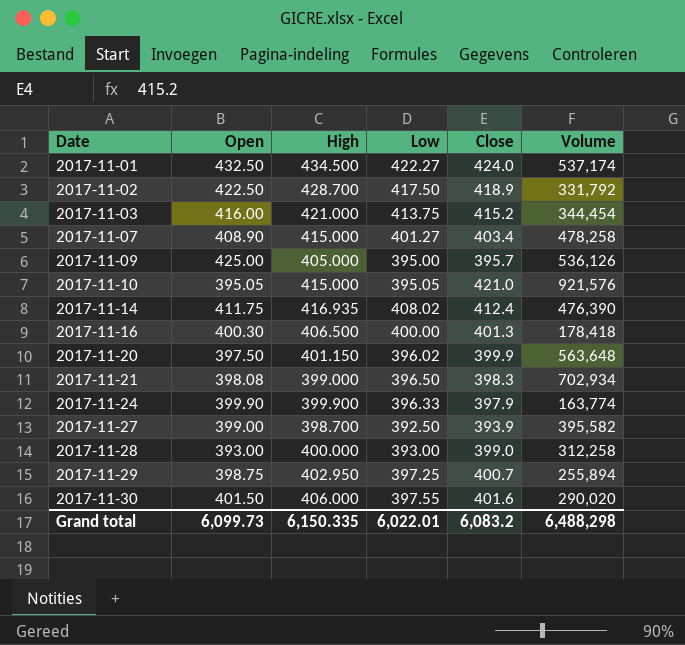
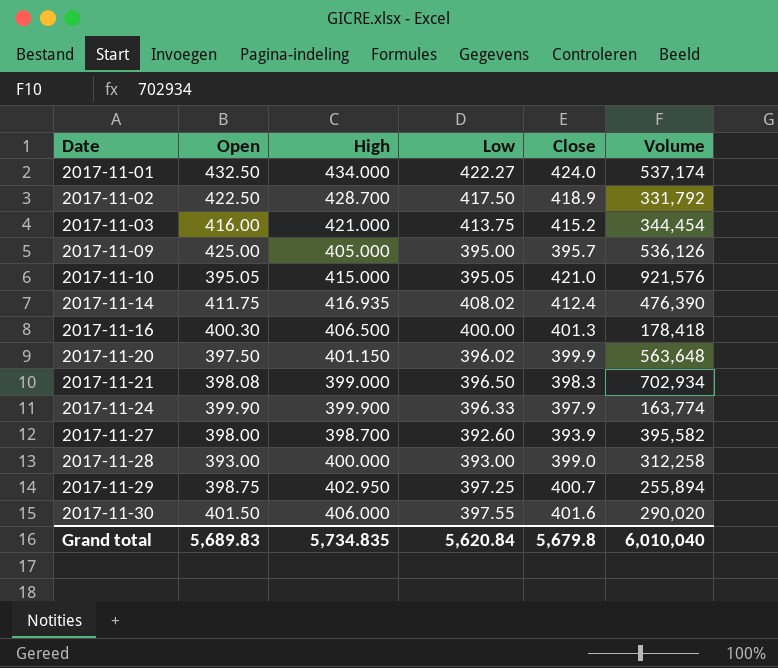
row 2017-11-07: 408.90 | 415.000 | 401.27 | 403.4 | 478,258 -> none
2017-11-01 | High: 434.500 -> 434.000
2017-11-27 | Open: 399.00 -> 398.00
2017-11-27 | Low: 392.50 -> 392.60
Grand total | Open: 6,099.73 -> 5,689.83
Grand total | High: 6,150.335 -> 5,734.835
Grand total | Low: 6,022.01 -> 5,620.84
Grand total | Close: 6,083.2 -> 5,679.8
Grand total | Volume: 6,488,298 -> 6,010,040

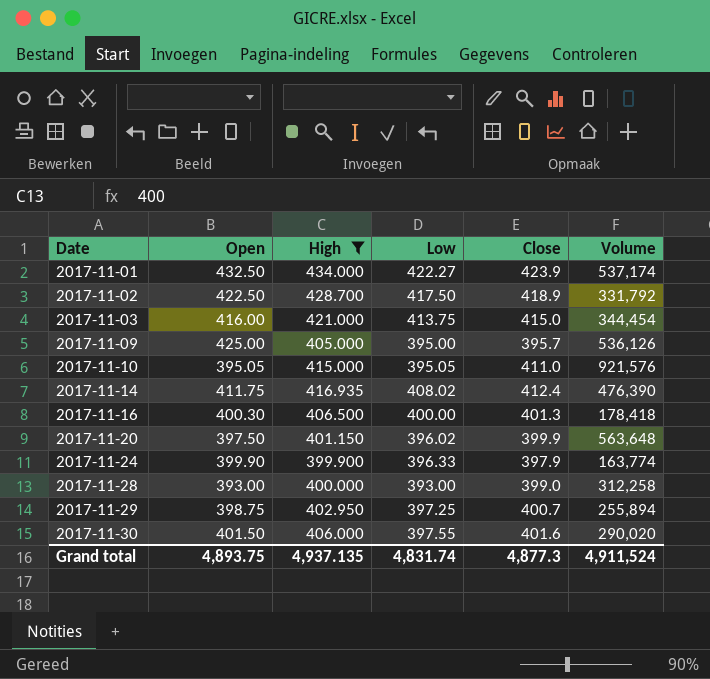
filter: none -> High >= 399.900
2017-11-01 | Close: 424.0 -> 423.9
2017-11-03 | Close: 415.2 -> 415.0
2017-11-10 | Close: 421.0 -> 411.0
Grand total | Open: 5,689.83 -> 4,893.75
Grand total | High: 5,734.835 -> 4,937.135
Grand total | Low: 5,620.84 -> 4,831.74
Grand total | Close: 5,679.8 -> 4,877.3
Grand total | Volume: 6,010,040 -> 4,911,524

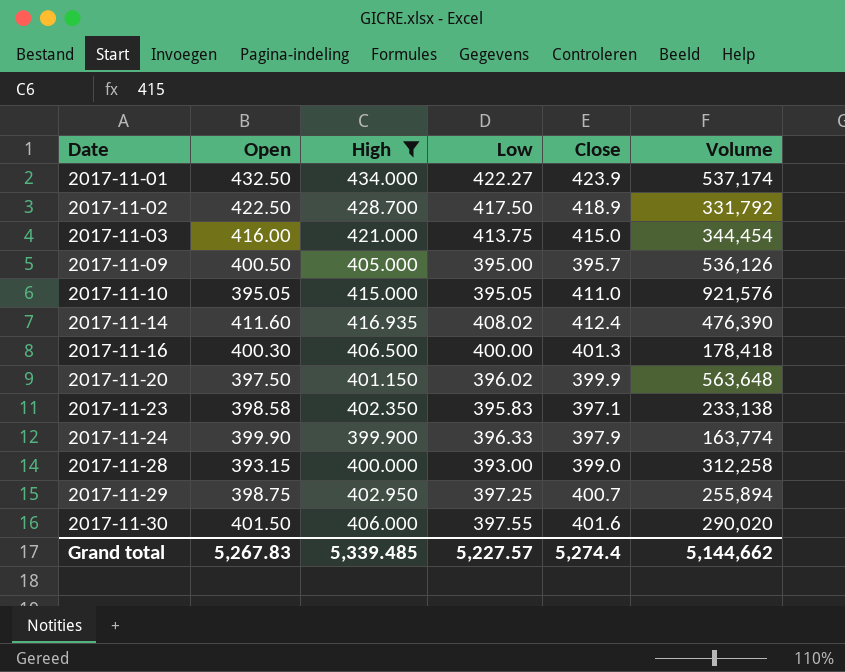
2017-11-09 | Open: 425.00 -> 400.50
2017-11-14 | Open: 411.75 -> 411.60
row 2017-11-23: none -> 398.58 | 402.350 | 395.83 | 397.1 | 233,138
2017-11-28 | Open: 393.00 -> 393.15
Grand total | Open: 4,893.75 -> 5,267.83
Grand total | High: 4,937.135 -> 5,339.485
Grand total | Low: 4,831.74 -> 5,227.57
Grand total | Close: 4,877.3 -> 5,274.4
Grand total | Volume: 4,911,524 -> 5,144,662

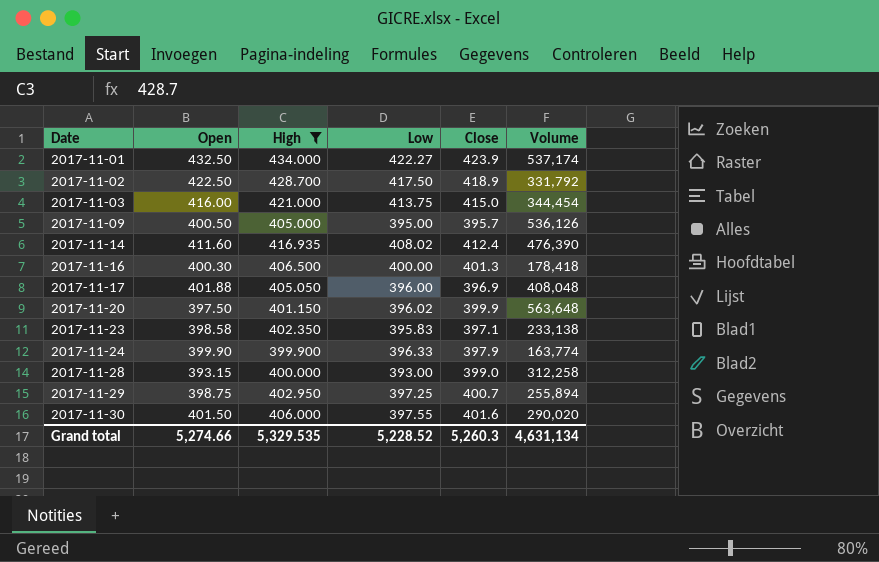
row 2017-11-10: 395.05 | 415.000 | 395.05 | 411.0 | 921,576 -> none
row 2017-11-17: none -> 401.88 | 405.050 | 396.00 | 396.9 | 408,048
Grand total | Open: 5,267.83 -> 5,274.66
Grand total | High: 5,339.485 -> 5,329.535
Grand total | Low: 5,227.57 -> 5,228.52
Grand total | Close: 5,274.4 -> 5,260.3
Grand total | Volume: 5,144,662 -> 4,631,134

